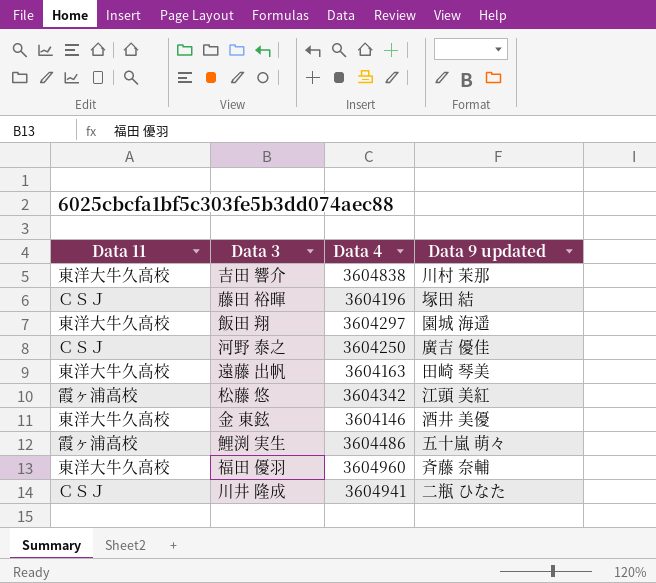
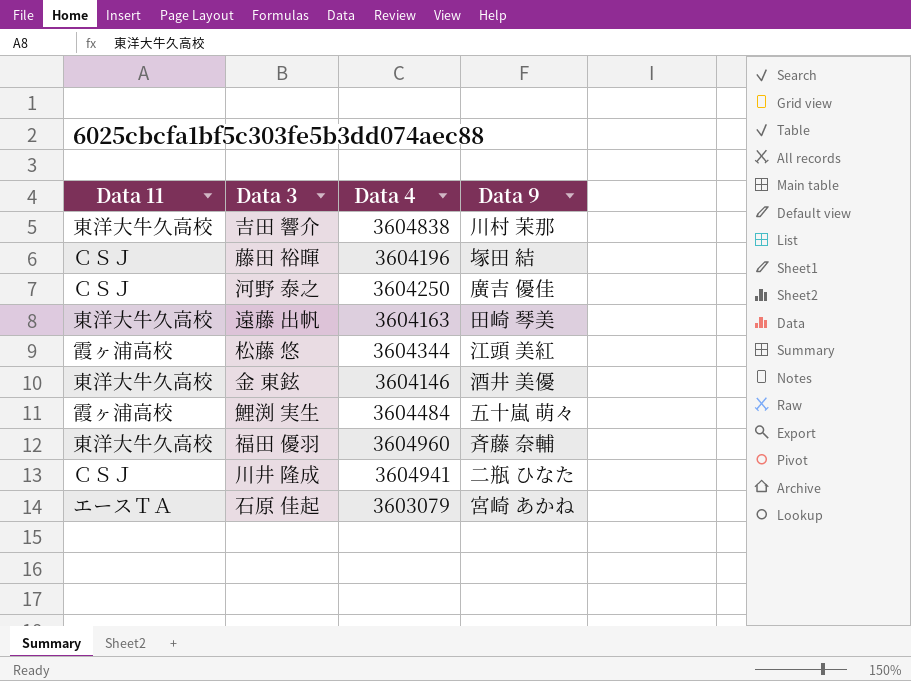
column name: Data 9 updated -> Data 9
row 飯田 翔: 東洋大牛久高校 | 3604297 | 園城 海遥 -> none
松藤 悠 | Data 4: 3604342 -> 3604344
鯉渕 実生 | Data 4: 3604486 -> 3604484
row 石原 佳起: none -> エースＴＡ | 3603079 | 宮崎 あかね

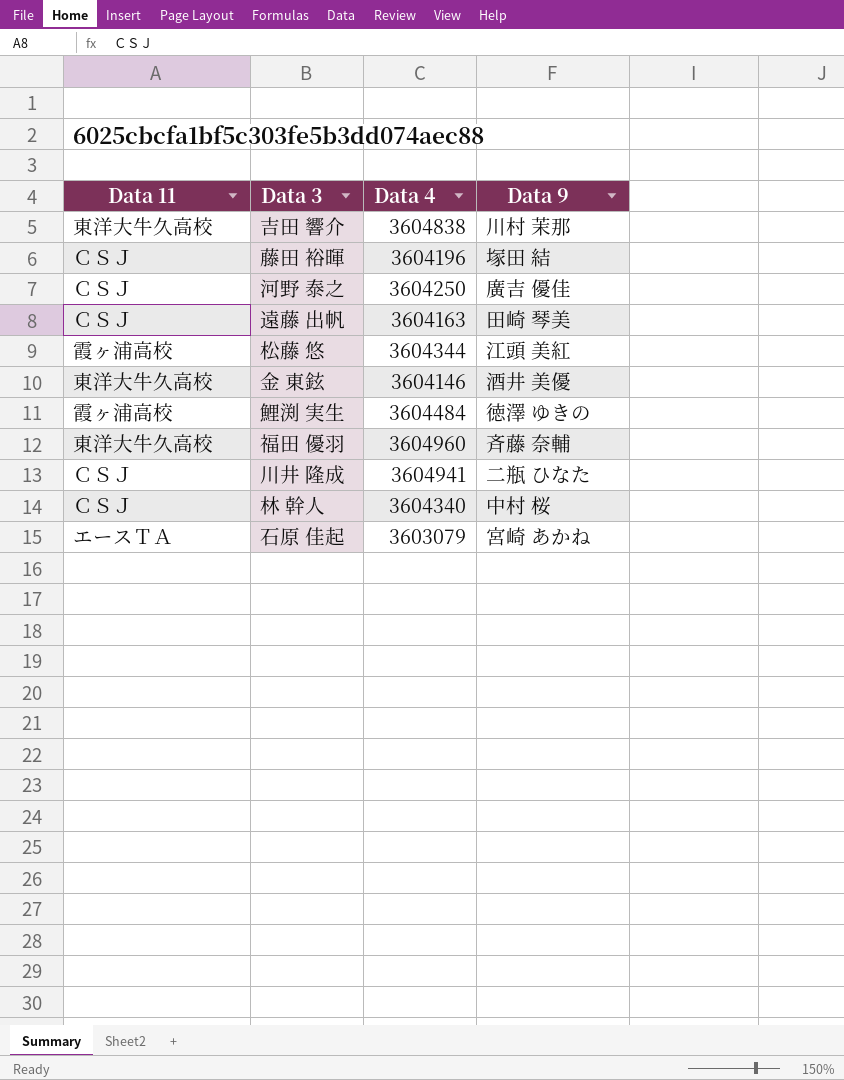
遠藤 出帆 | Data 11: 東洋大牛久高校 -> ＣＳＪ
鯉渕 実生 | Data 9: 五十嵐 萌々 -> 徳澤 ゆきの
row 林 幹人: none -> ＣＳＪ | 3604340 | 中村 桜

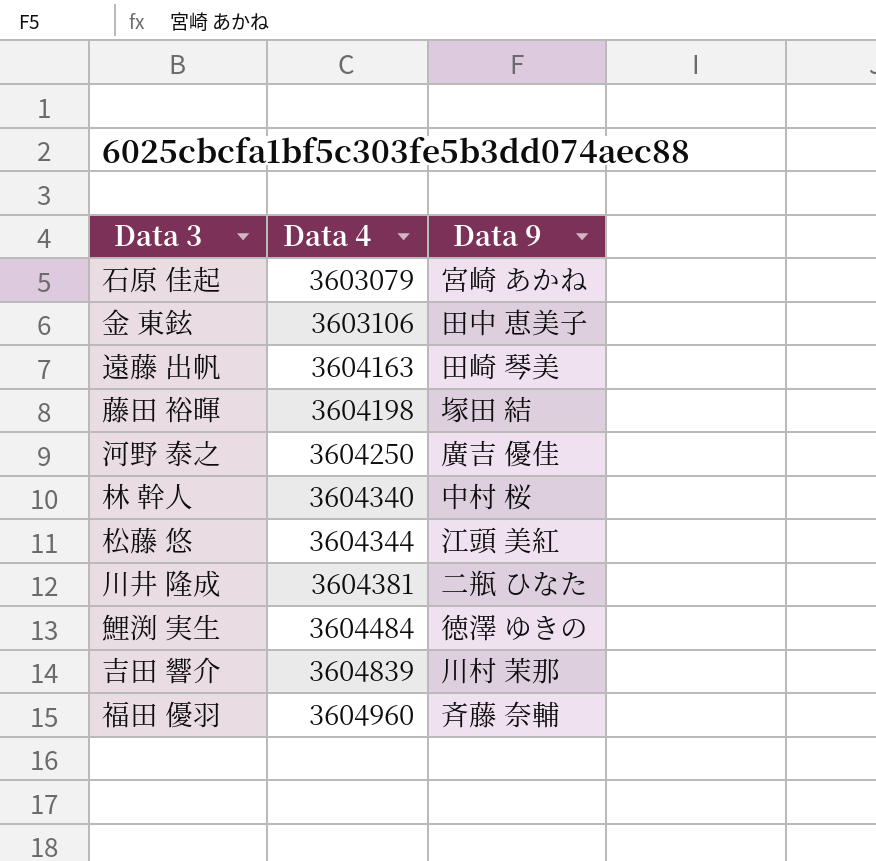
row order: none -> Data 4 ascending
column Data 11 | position: 1 -> none
金 東鉉 | Data 4: 3604146 -> 3603106
金 東鉉 | Data 9: 酒井 美優 -> 田中 恵美子
藤田 裕暉 | Data 4: 3604196 -> 3604198
川井 隆成 | Data 4: 3604941 -> 3604381
吉田 響介 | Data 4: 3604838 -> 3604839

